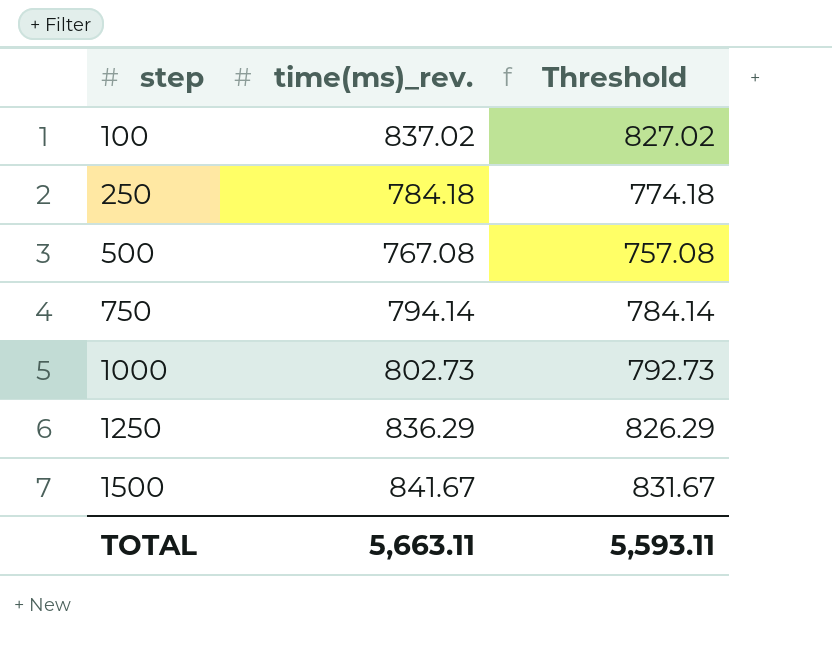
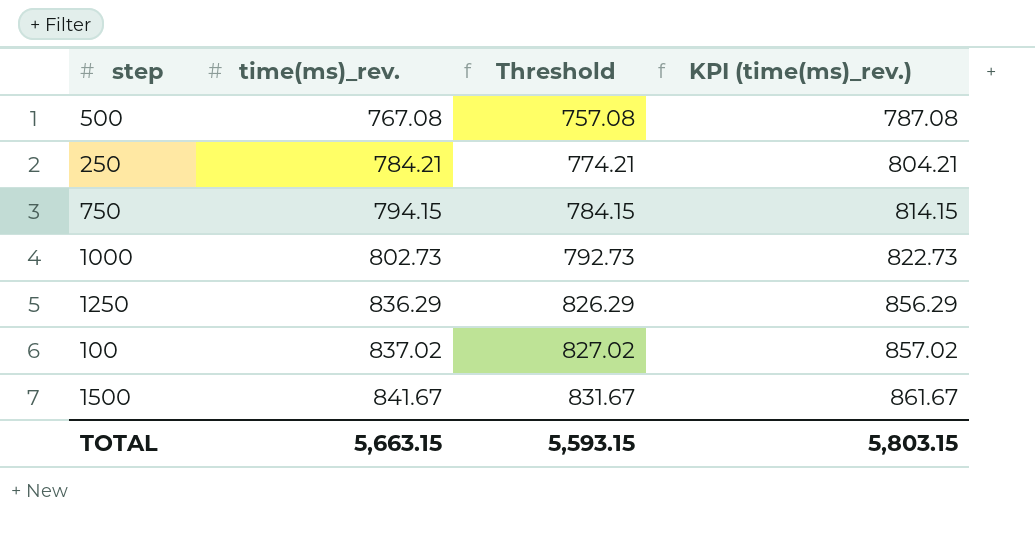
row order: step ascending -> time(ms)_rev. ascending
column KPI (time(ms)_rev.) | formula: none -> [time(ms)_rev.] + 20
250 | time(ms)_rev.: 784.18 -> 784.21
250 | Threshold: 774.18 -> 774.21
750 | time(ms)_rev.: 794.14 -> 794.15
750 | Threshold: 784.14 -> 784.15
TOTAL | time(ms)_rev.: 5,663.11 -> 5,663.15
TOTAL | Threshold: 5,593.11 -> 5,593.15

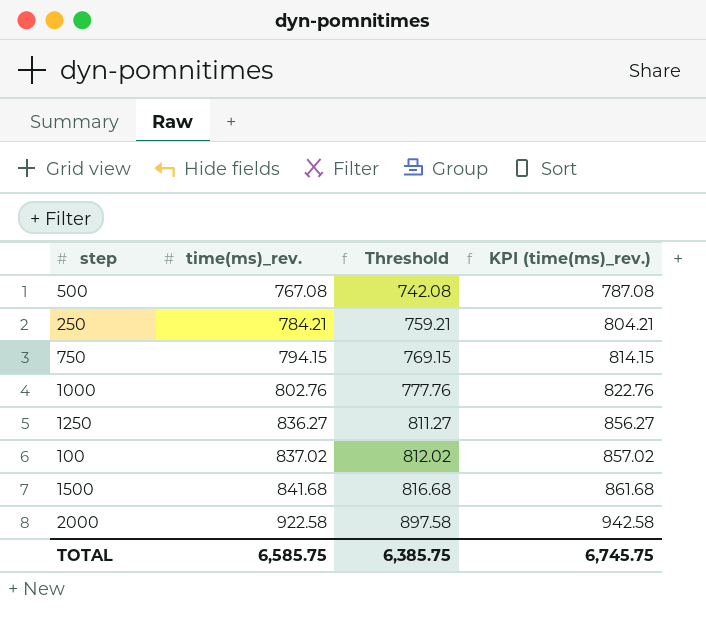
column Threshold | formula: [time(ms)_rev.] - 10 -> [time(ms)_rev.] - 25
1000 | time(ms)_rev.: 802.73 -> 802.76
1000 | KPI (time(ms)_rev.): 822.73 -> 822.76
1250 | time(ms)_rev.: 836.29 -> 836.27
1250 | KPI (time(ms)_rev.): 856.29 -> 856.27
1500 | time(ms)_rev.: 841.67 -> 841.68
1500 | KPI (time(ms)_rev.): 861.67 -> 861.68
row 2000: none -> 922.58 | 897.58 | 942.58
TOTAL | time(ms)_rev.: 5,663.15 -> 6,585.75
TOTAL | Threshold: 5,593.15 -> 6,385.75
TOTAL | KPI (time(ms)_rev.): 5,803.15 -> 6,745.75

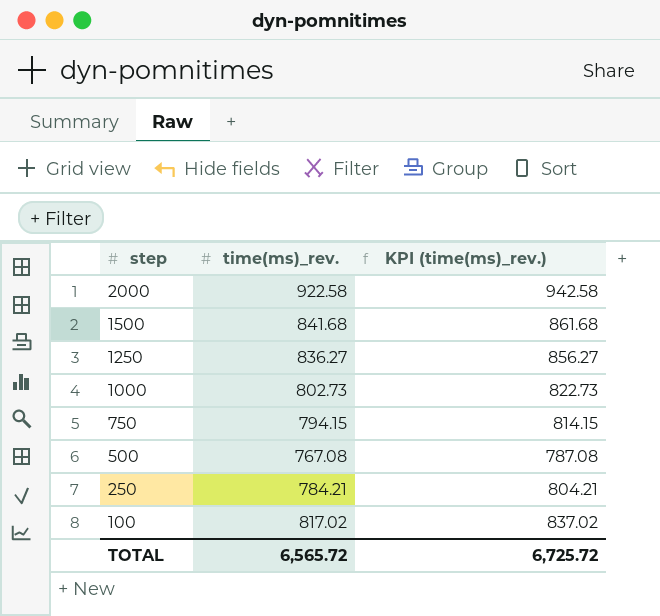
row order: time(ms)_rev. ascending -> step descending
column Threshold | formula: [time(ms)_rev.] - 25 -> none
1000 | time(ms)_rev.: 802.76 -> 802.73
1000 | KPI (time(ms)_rev.): 822.76 -> 822.73
100 | time(ms)_rev.: 837.02 -> 817.02
100 | KPI (time(ms)_rev.): 857.02 -> 837.02
TOTAL | time(ms)_rev.: 6,585.75 -> 6,565.72
TOTAL | KPI (time(ms)_rev.): 6,745.75 -> 6,725.72

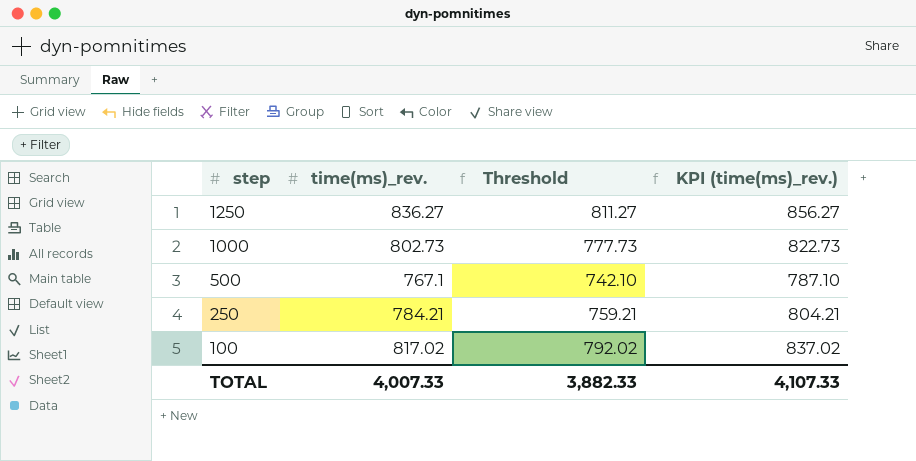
column Threshold | formula: none -> [time(ms)_rev.] - 25
row 2000: 922.58 | 942.58 -> none
row 1500: 841.68 | 861.68 -> none
row 750: 794.15 | 814.15 -> none
500 | time(ms)_rev.: 767.08 -> 767.1
500 | KPI (time(ms)_rev.): 787.08 -> 787.10
TOTAL | time(ms)_rev.: 6,565.72 -> 4,007.33
TOTAL | KPI (time(ms)_rev.): 6,725.72 -> 4,107.33

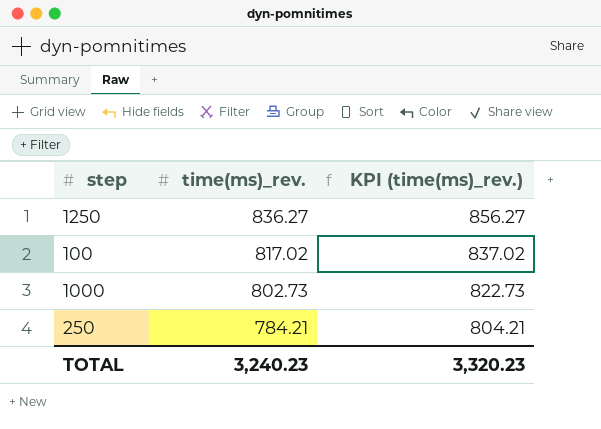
row order: step descending -> time(ms)_rev. descending
column Threshold | formula: [time(ms)_rev.] - 25 -> none
row 500: 767.1 | 742.10 | 787.10 -> none
TOTAL | time(ms)_rev.: 4,007.33 -> 3,240.23
TOTAL | KPI (time(ms)_rev.): 4,107.33 -> 3,320.23

